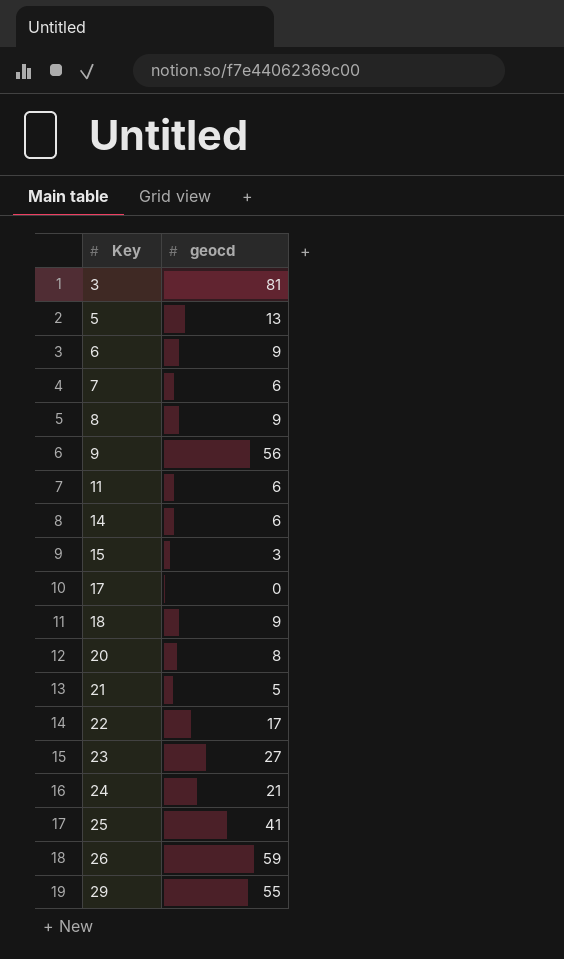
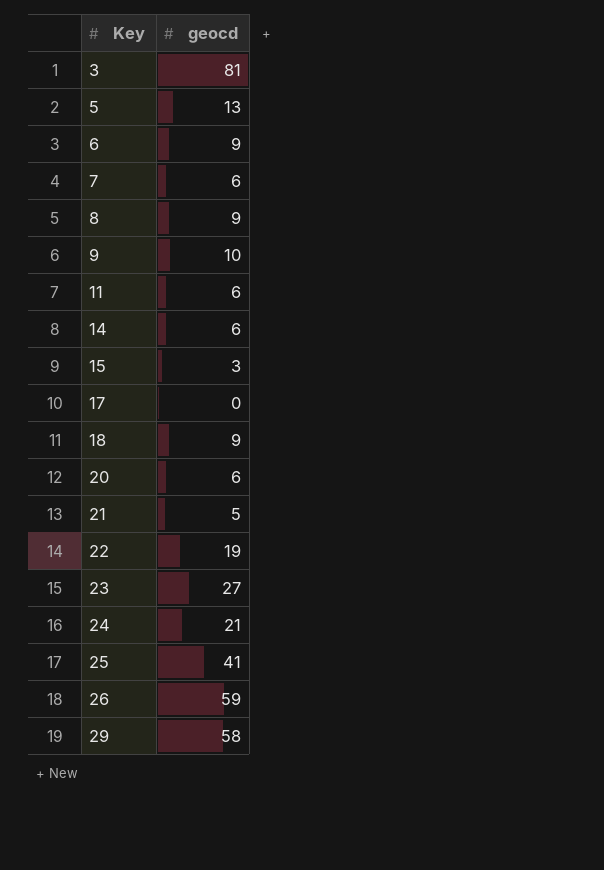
9 | geocd: 56 -> 10
20 | geocd: 8 -> 6
22 | geocd: 17 -> 19
29 | geocd: 55 -> 58

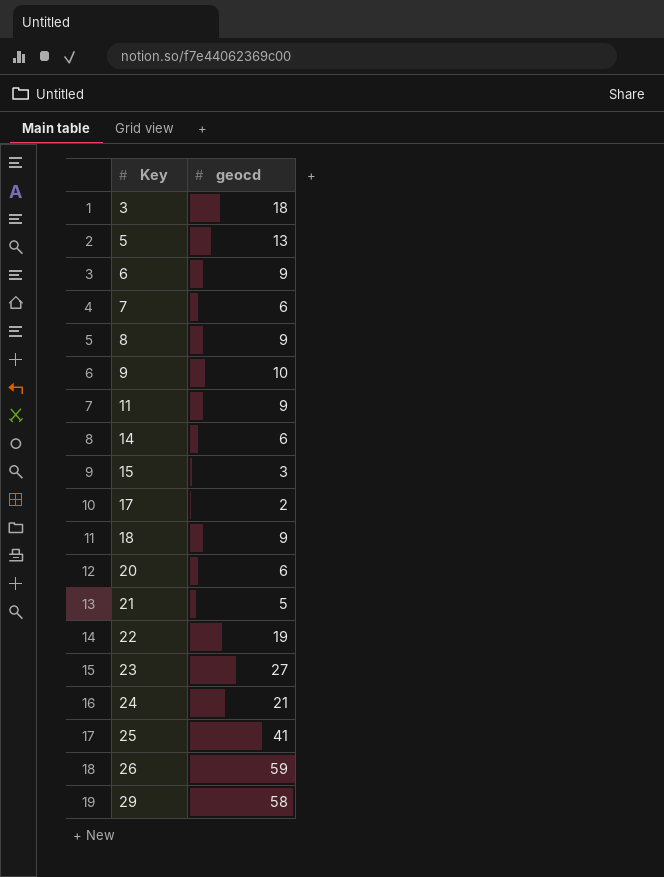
3 | geocd: 81 -> 18
11 | geocd: 6 -> 9
17 | geocd: 0 -> 2

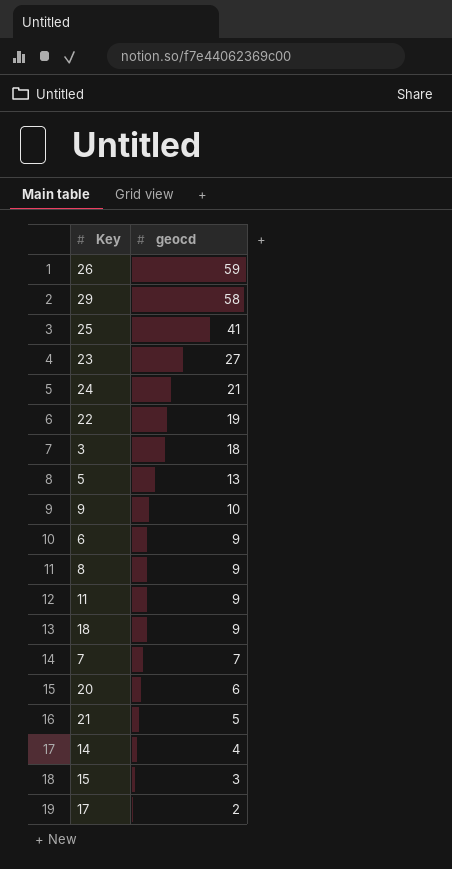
row order: Key ascending -> geocd descending
7 | geocd: 6 -> 7
14 | geocd: 6 -> 4

